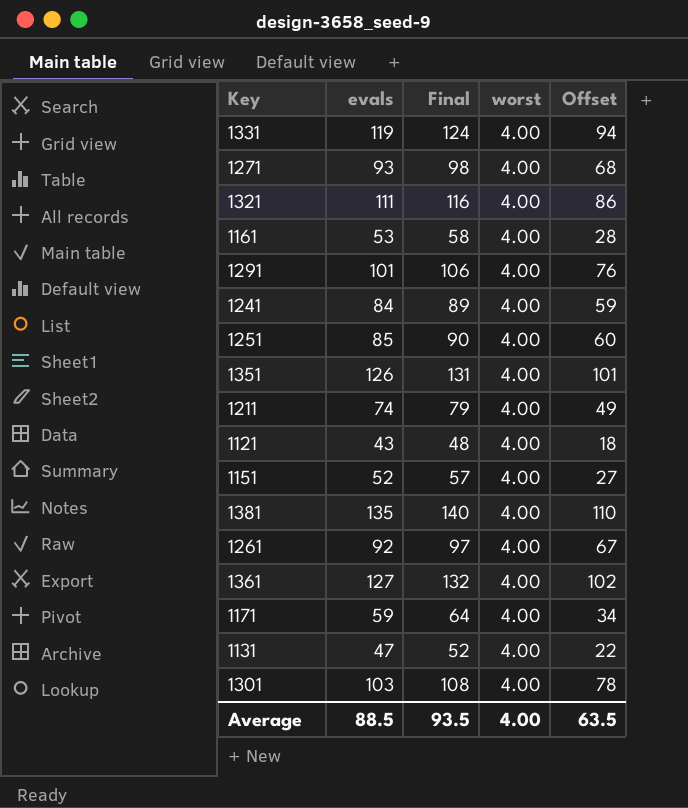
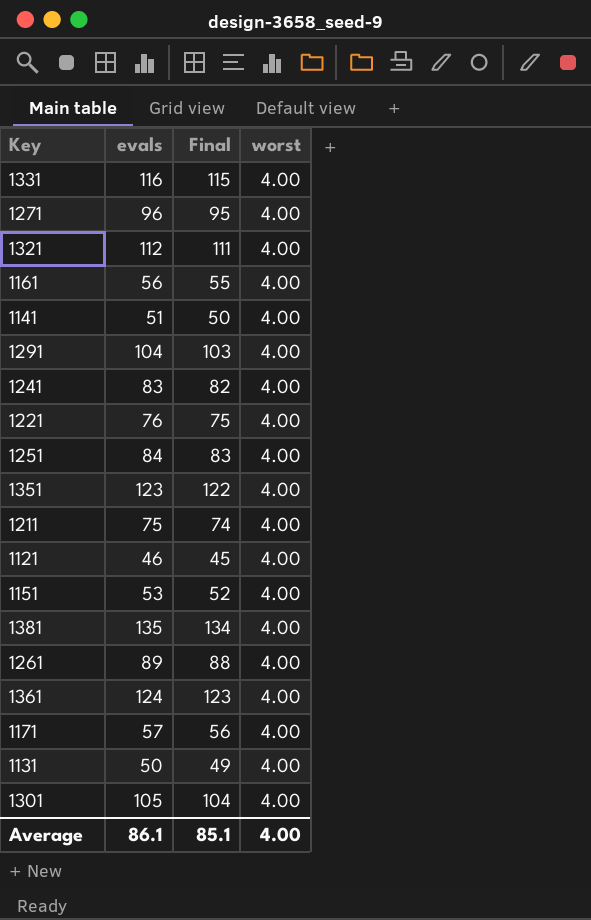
column Offset | formula: [evals] - 25 -> none
column Final | formula: [evals] + 5 -> [evals] - 1
1331 | evals: 119 -> 116
1271 | evals: 93 -> 96
1321 | evals: 111 -> 112
1161 | evals: 53 -> 56
row 1141: none -> 51 | 50 | 4.00
1291 | evals: 101 -> 104
1241 | evals: 84 -> 83
row 1221: none -> 76 | 75 | 4.00
1251 | evals: 85 -> 84
1351 | evals: 126 -> 123
1211 | evals: 74 -> 75
1121 | evals: 43 -> 46
1151 | evals: 52 -> 53
1261 | evals: 92 -> 89
1361 | evals: 127 -> 124
1171 | evals: 59 -> 57
1131 | evals: 47 -> 50
1301 | evals: 103 -> 105
Average | evals: 88.5 -> 86.1
Average | Final: 93.5 -> 85.1

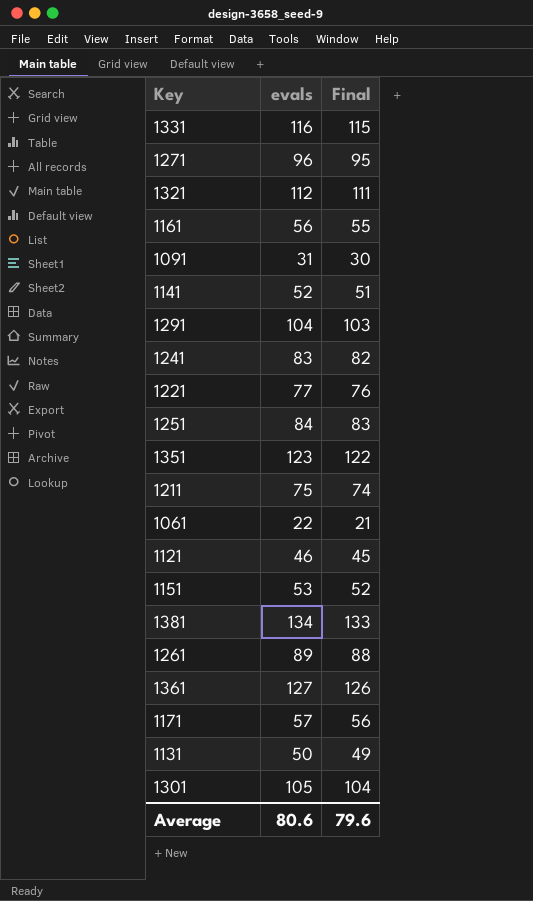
column worst | position: 4 -> none
row 1091: none -> 31 | 30
1141 | evals: 51 -> 52
1141 | Final: 50 -> 51
1221 | evals: 76 -> 77
1221 | Final: 75 -> 76
row 1061: none -> 22 | 21
1381 | evals: 135 -> 134
1381 | Final: 134 -> 133
1361 | evals: 124 -> 127
1361 | Final: 123 -> 126
Average | evals: 86.1 -> 80.6
Average | Final: 85.1 -> 79.6

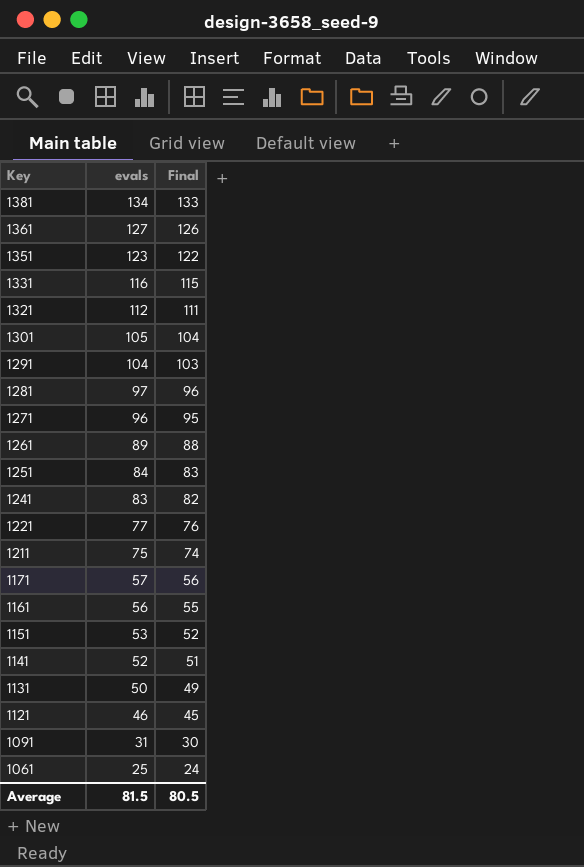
row order: none -> Key descending
row 1281: none -> 97 | 96
1061 | evals: 22 -> 25
1061 | Final: 21 -> 24
Average | evals: 80.6 -> 81.5
Average | Final: 79.6 -> 80.5

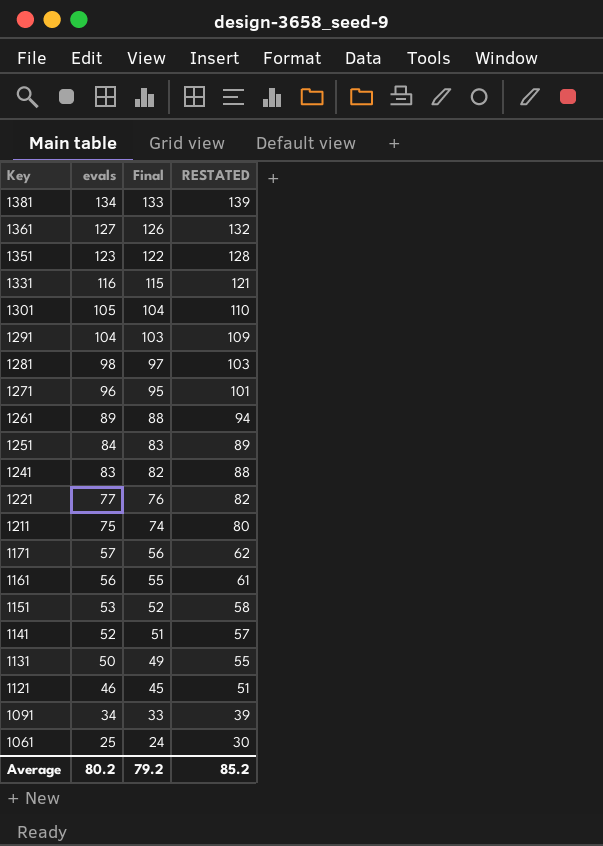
column RESTATED | formula: none -> [evals] + 5
row 1321: 112 | 111 -> none
1281 | evals: 97 -> 98
1281 | Final: 96 -> 97
1091 | evals: 31 -> 34
1091 | Final: 30 -> 33
Average | evals: 81.5 -> 80.2
Average | Final: 80.5 -> 79.2

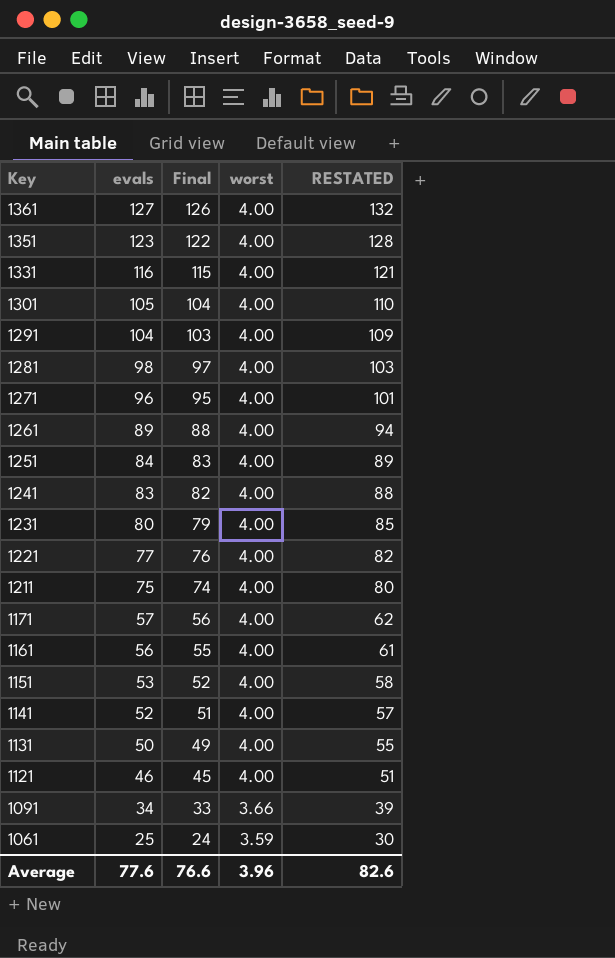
column worst | position: none -> 4
row 1381: 134 | 133 | 139 -> none
row 1231: none -> 80 | 79 | 4.00 | 85
Average | evals: 80.2 -> 77.6
Average | Final: 79.2 -> 76.6
Average | RESTATED: 85.2 -> 82.6

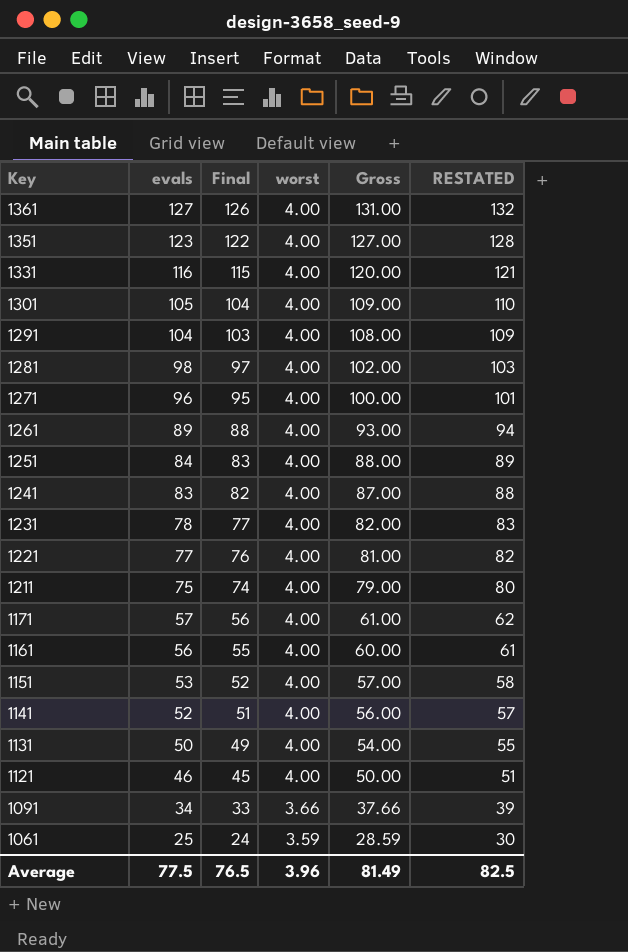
column Gross | formula: none -> [evals] + [worst]
1231 | evals: 80 -> 78
1231 | Final: 79 -> 77
1231 | RESTATED: 85 -> 83
Average | evals: 77.6 -> 77.5
Average | Final: 76.6 -> 76.5
Average | RESTATED: 82.6 -> 82.5

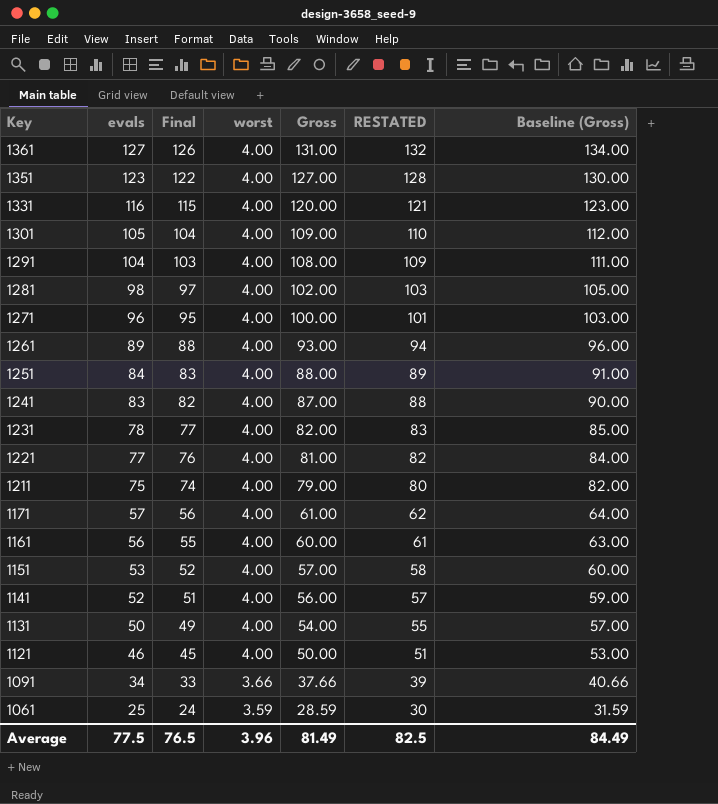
column Baseline (Gross) | formula: none -> [Gross] + 3

